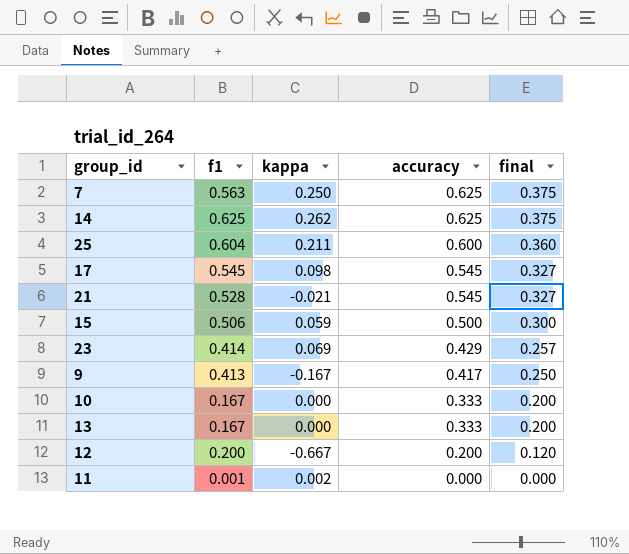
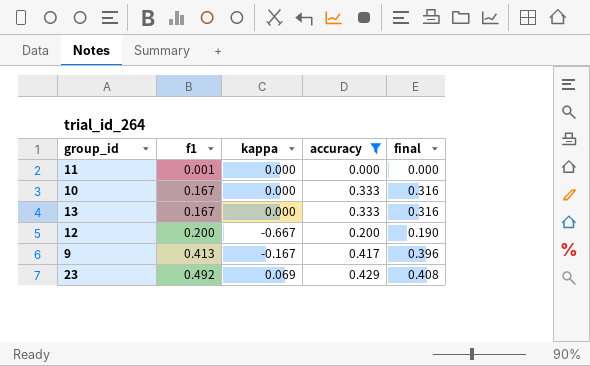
filter: none -> accuracy <= 0.429
row order: accuracy descending -> f1 ascending
column final | formula: [accuracy] * 0.6 -> [accuracy] * 0.95
11 | kappa: 0.002 -> 0.000
23 | f1: 0.414 -> 0.492

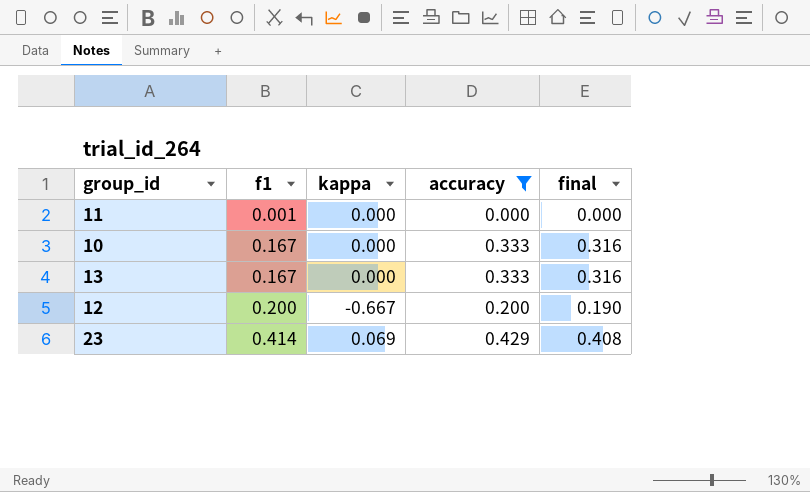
row 9: 0.413 | -0.167 | 0.417 | 0.396 -> none
23 | f1: 0.492 -> 0.414

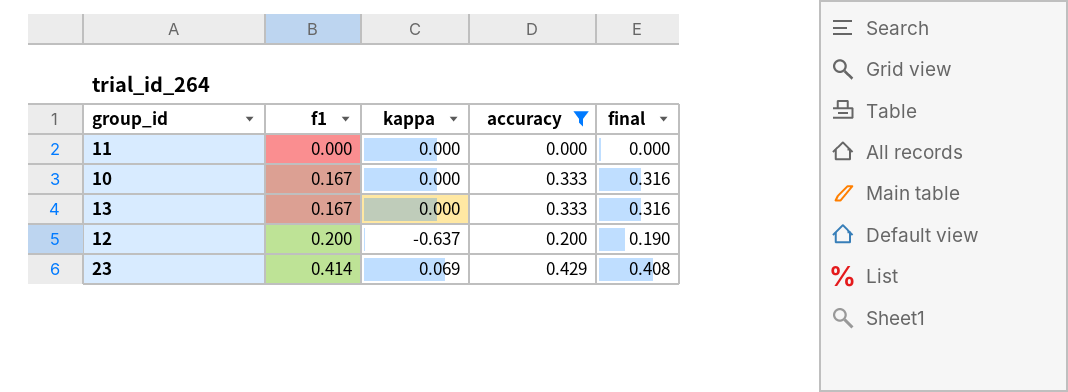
11 | f1: 0.001 -> 0.000
12 | kappa: -0.667 -> -0.637

